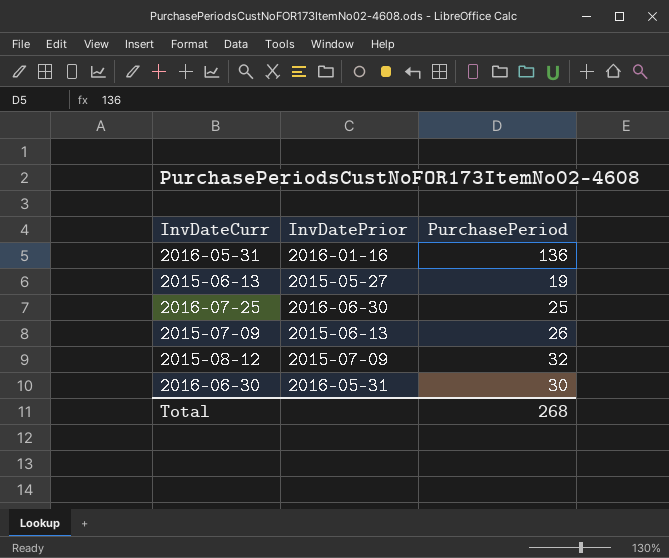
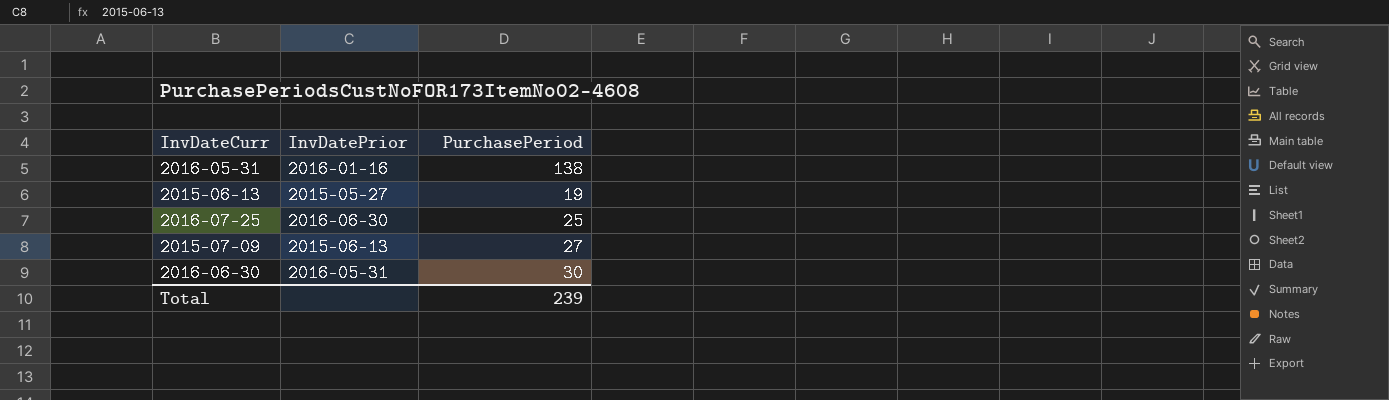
row 2015-08-12: 2015-07-09 | 32 -> none
2016-05-31 | PurchasePeriod: 136 -> 138
2015-07-09 | PurchasePeriod: 26 -> 27
Total | PurchasePeriod: 268 -> 239

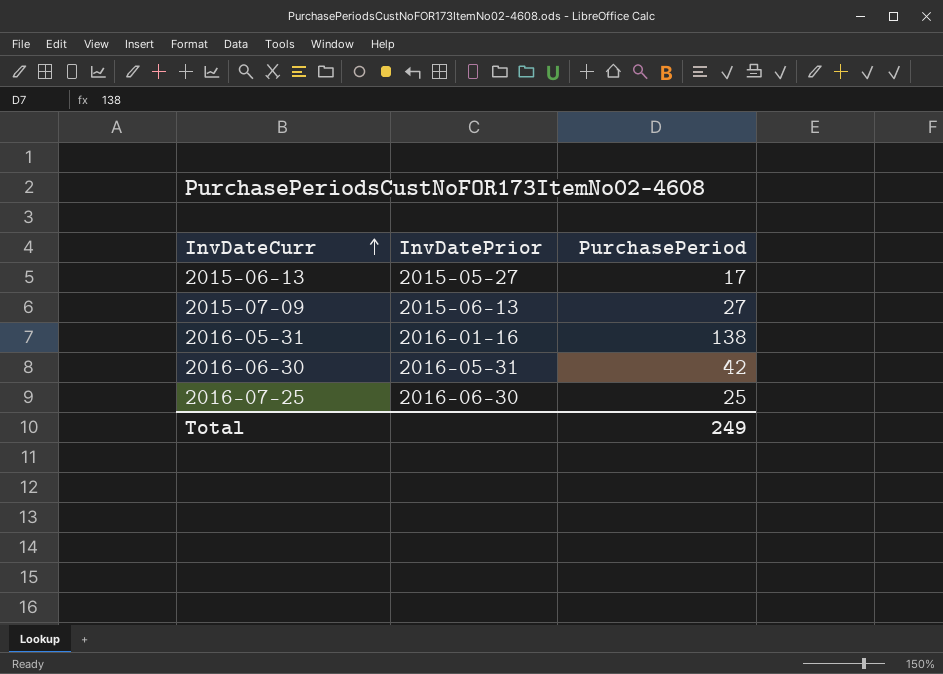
row order: none -> InvDateCurr ascending
2015-06-13 | PurchasePeriod: 19 -> 17
2016-06-30 | PurchasePeriod: 30 -> 42
Total | PurchasePeriod: 239 -> 249

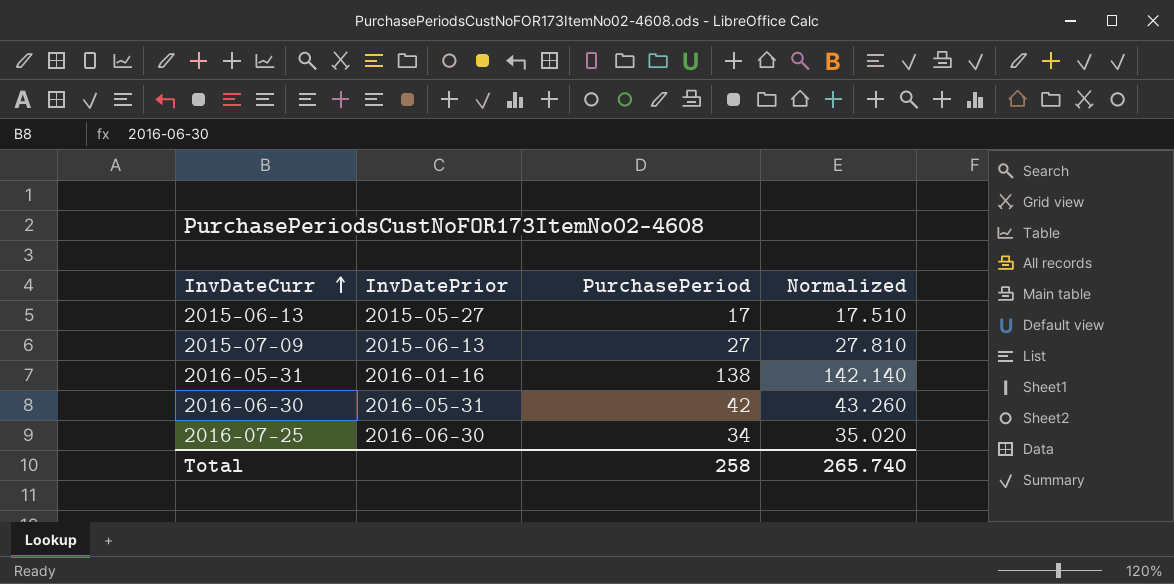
column Normalized | formula: none -> [PurchasePeriod] * 1.03
2016-07-25 | PurchasePeriod: 25 -> 34
Total | PurchasePeriod: 249 -> 258

